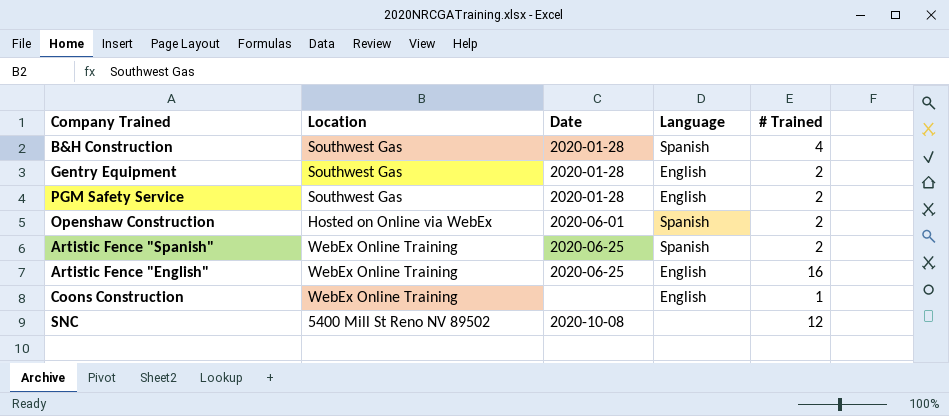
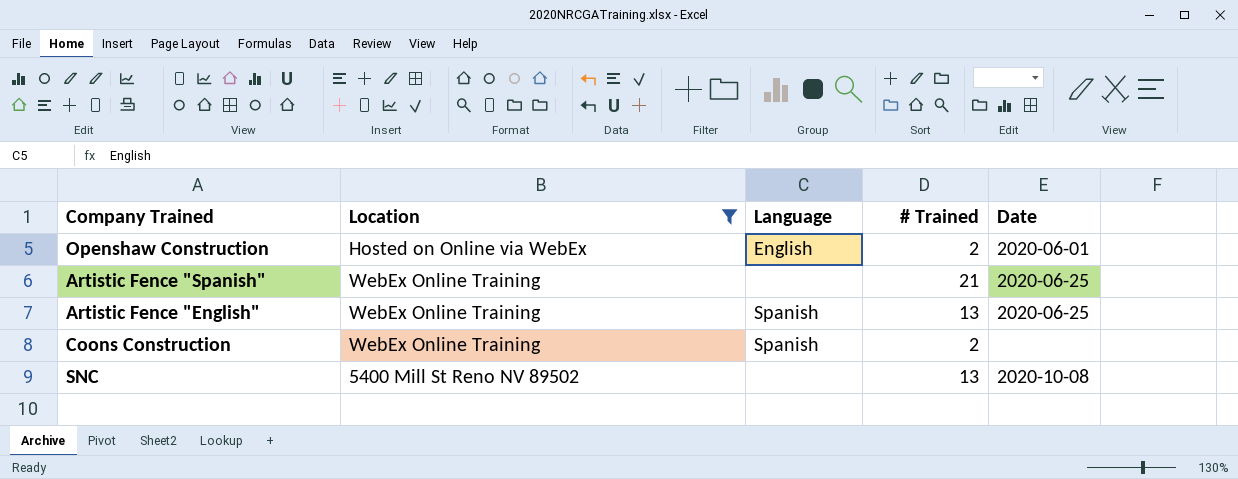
filter: none -> Location != Southwest Gas
column Date | position: 3 -> 5
Openshaw Construction | Language: Spanish -> English
Artistic Fence "Spanish" | Language: Spanish -> none
Artistic Fence "Spanish" | # Trained: 2 -> 21
Artistic Fence "English" | Language: English -> Spanish
Artistic Fence "English" | # Trained: 16 -> 13
Coons Construction | Language: English -> Spanish
Coons Construction | # Trained: 1 -> 2
SNC | # Trained: 12 -> 13

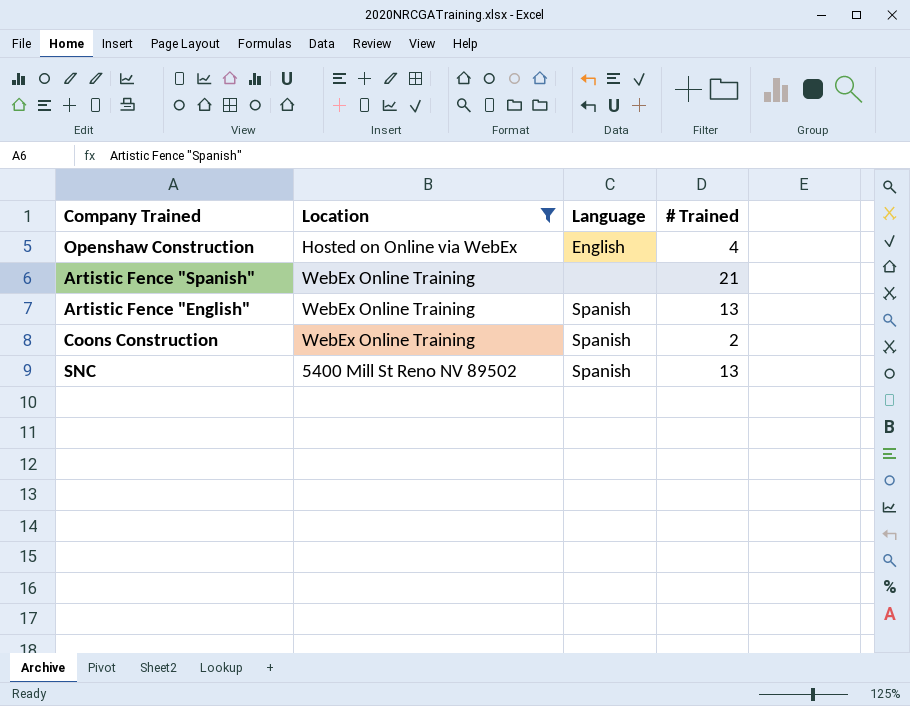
column Date | position: 5 -> none
Openshaw Construction | # Trained: 2 -> 4
SNC | Language: none -> Spanish

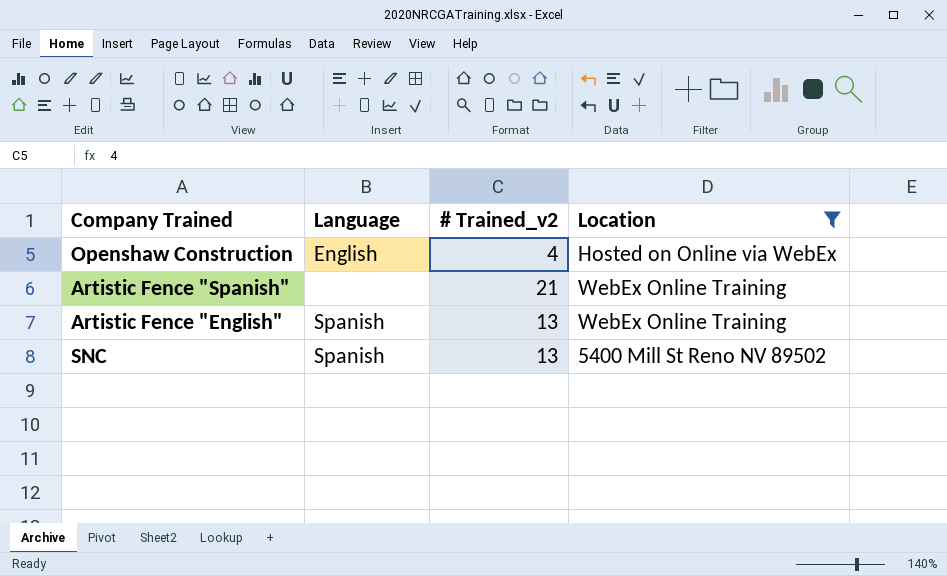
column name: # Trained -> # Trained_v2
column Location | position: 2 -> 4
row Coons Construction: WebEx Online Training | Spanish | 2 -> none

